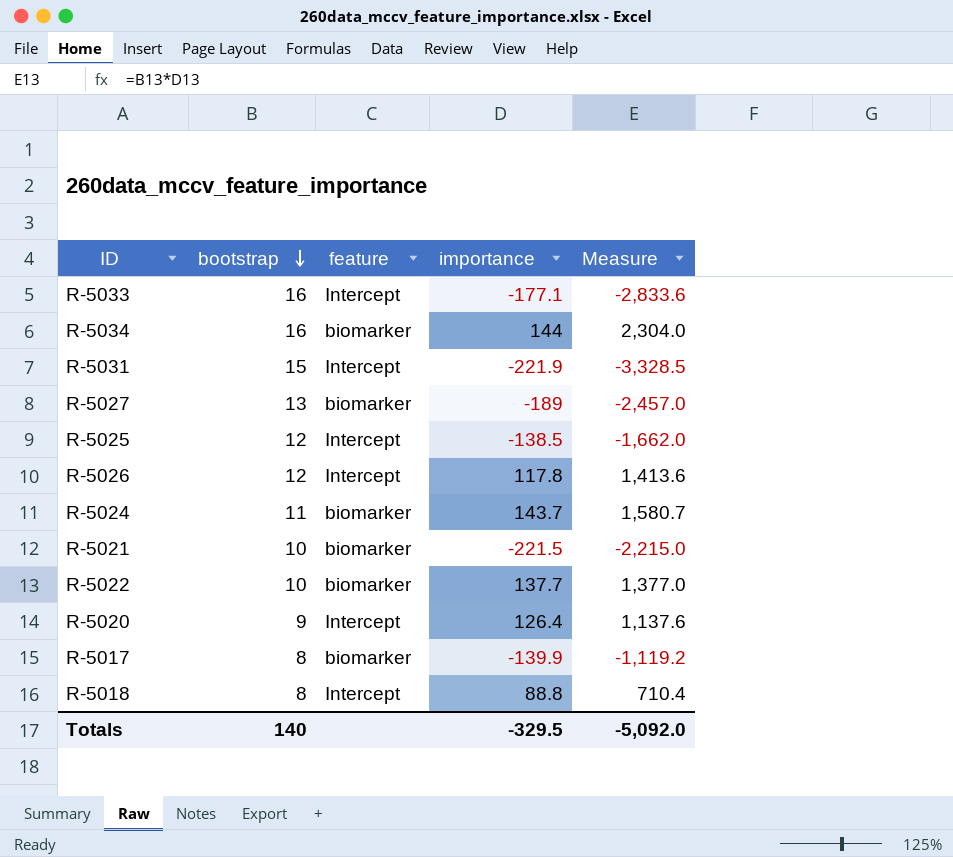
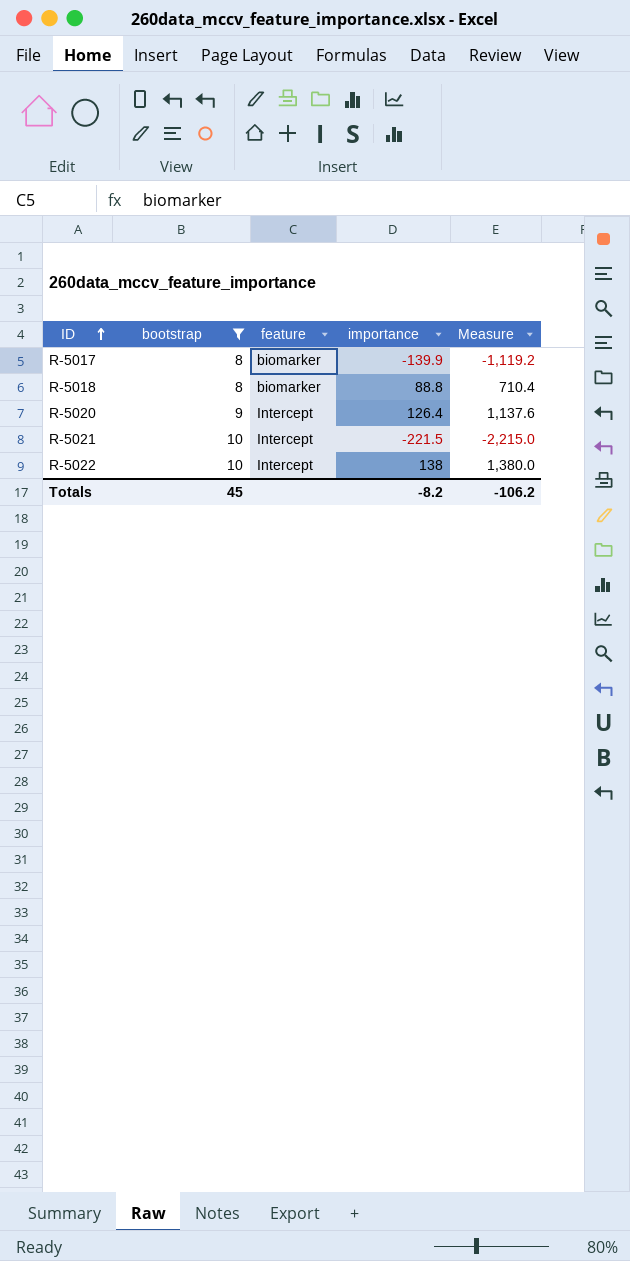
filter: none -> bootstrap <= 10
row order: bootstrap descending -> ID ascending
R-5018 | feature: Intercept -> biomarker
R-5021 | feature: biomarker -> Intercept
R-5022 | feature: biomarker -> Intercept
R-5022 | importance: 137.7 -> 138
R-5022 | Measure: 1,377.0 -> 1,380.0
Totals | bootstrap: 140 -> 45
Totals | importance: -329.5 -> -8.2
Totals | Measure: -5,092.0 -> -106.2

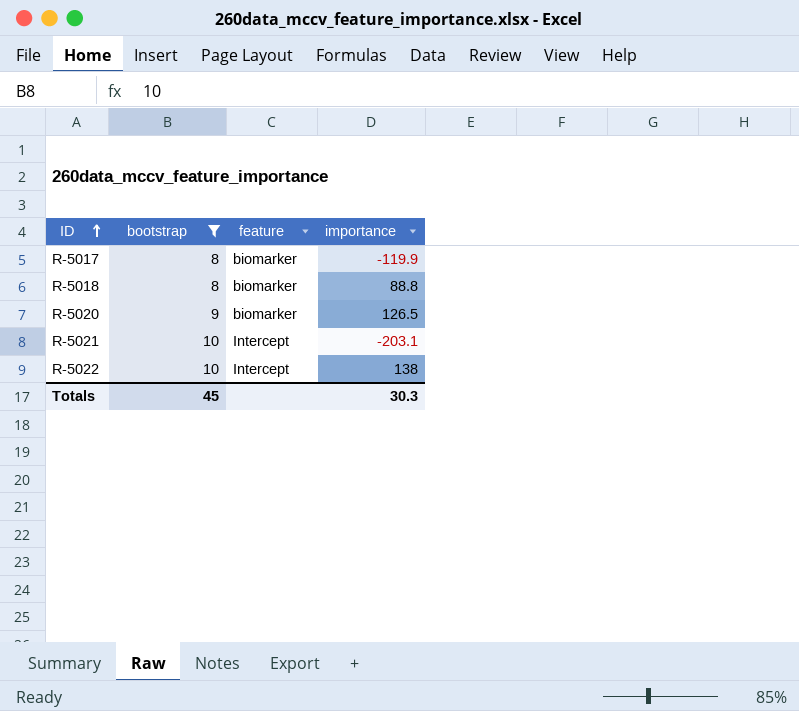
column Measure | formula: [bootstrap] * [importance] -> none
R-5017 | importance: -139.9 -> -119.9
R-5020 | feature: Intercept -> biomarker
R-5020 | importance: 126.4 -> 126.5
R-5021 | importance: -221.5 -> -203.1
Totals | importance: -8.2 -> 30.3

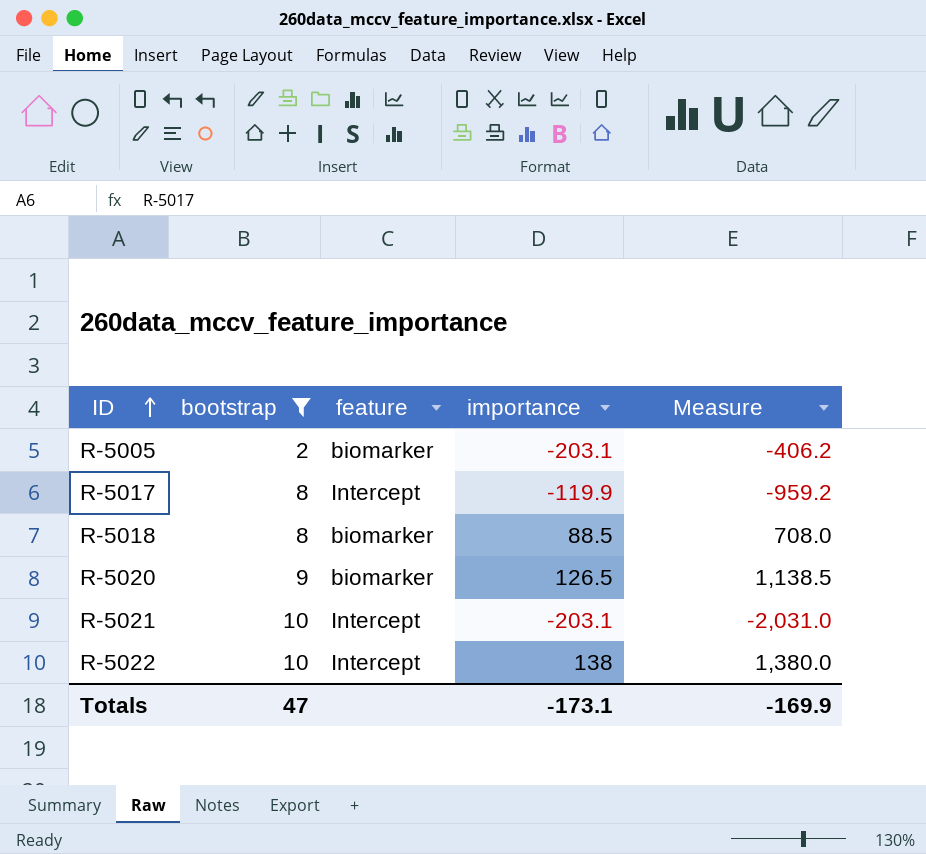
column Measure | formula: none -> [bootstrap] * [importance]
row R-5005: none -> 2 | biomarker | -203.1 | -406.2
R-5017 | feature: biomarker -> Intercept
R-5018 | importance: 88.8 -> 88.5
Totals | bootstrap: 45 -> 47
Totals | importance: 30.3 -> -173.1

